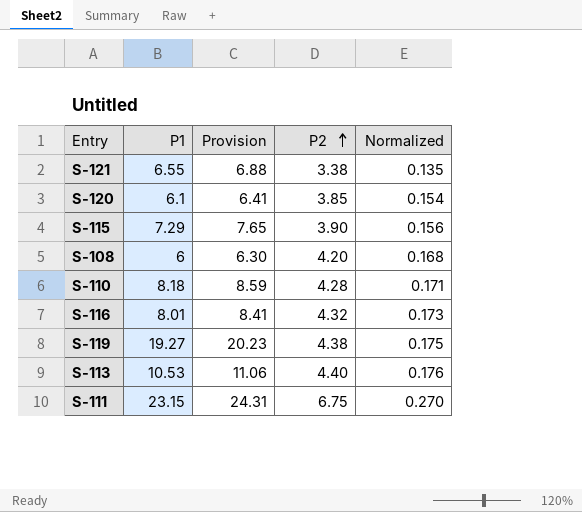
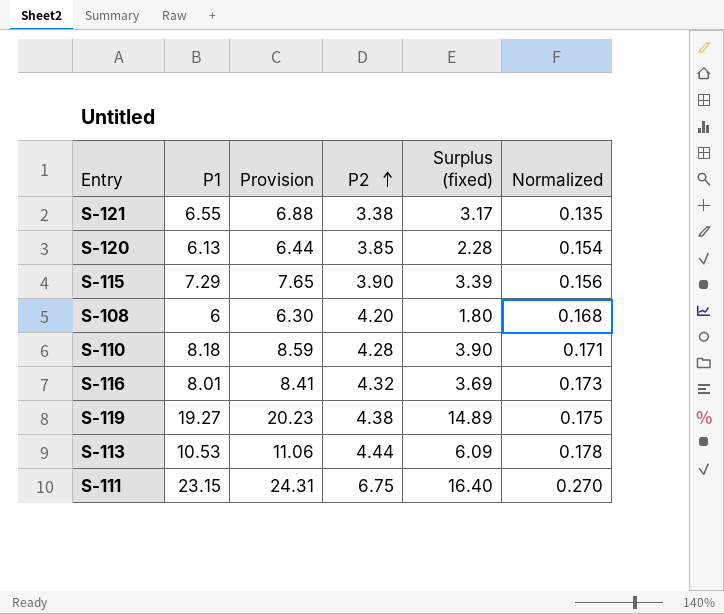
column Surplus (fixed) | formula: none -> [P1] - [P2]
S-120 | P1: 6.1 -> 6.13
S-120 | Provision: 6.41 -> 6.44
S-113 | P2: 4.40 -> 4.44
S-113 | Normalized: 0.176 -> 0.178

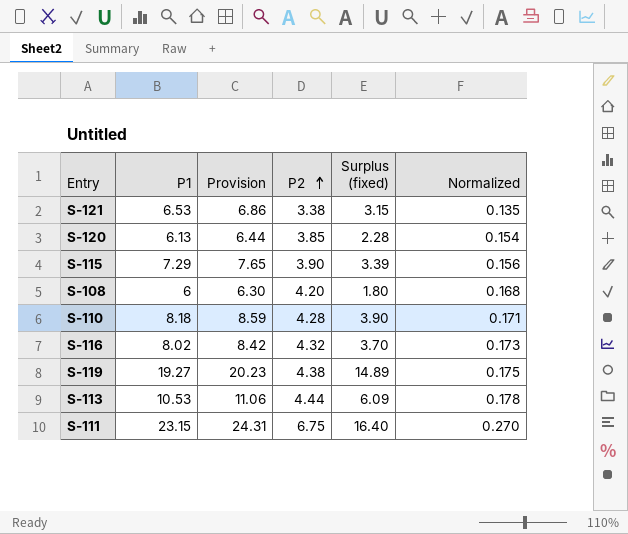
S-121 | P1: 6.55 -> 6.53
S-121 | Provision: 6.88 -> 6.86
S-121 | Surplus (fixed): 3.17 -> 3.15
S-116 | P1: 8.01 -> 8.02
S-116 | Provision: 8.41 -> 8.42
S-116 | Surplus (fixed): 3.69 -> 3.70

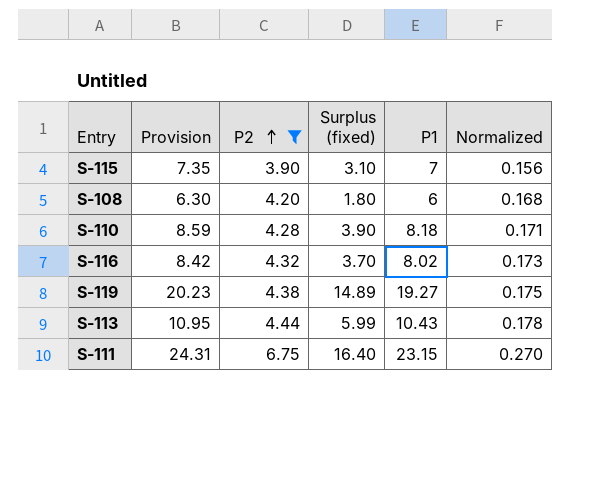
filter: none -> P2 >= 3.90
column P1 | position: 2 -> 5
S-115 | Provision: 7.65 -> 7.35
S-115 | Surplus (fixed): 3.39 -> 3.10
S-115 | P1: 7.29 -> 7
S-113 | Provision: 11.06 -> 10.95
S-113 | Surplus (fixed): 6.09 -> 5.99
S-113 | P1: 10.53 -> 10.43

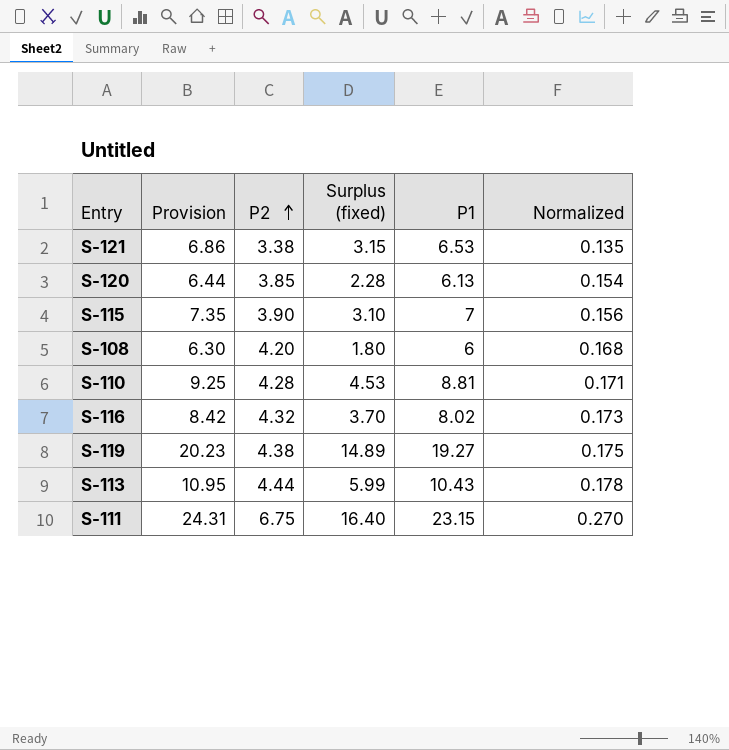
filter: P2 >= 3.90 -> none
S-110 | Provision: 8.59 -> 9.25
S-110 | Surplus (fixed): 3.90 -> 4.53
S-110 | P1: 8.18 -> 8.81

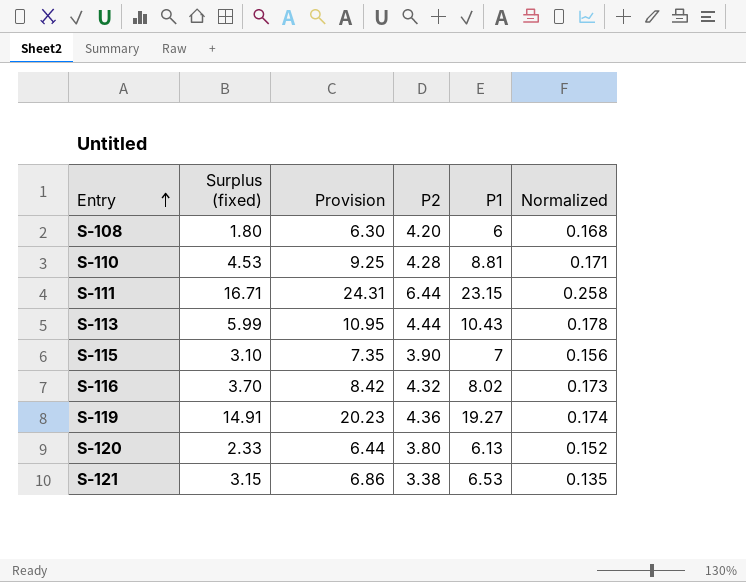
row order: P2 ascending -> Entry ascending
column Surplus (fixed) | position: 4 -> 2
S-111 | Surplus (fixed): 16.40 -> 16.71
S-111 | P2: 6.75 -> 6.44
S-111 | Normalized: 0.270 -> 0.258
S-119 | Surplus (fixed): 14.89 -> 14.91
S-119 | P2: 4.38 -> 4.36
S-119 | Normalized: 0.175 -> 0.174
S-120 | Surplus (fixed): 2.28 -> 2.33
S-120 | P2: 3.85 -> 3.80
S-120 | Normalized: 0.154 -> 0.152

